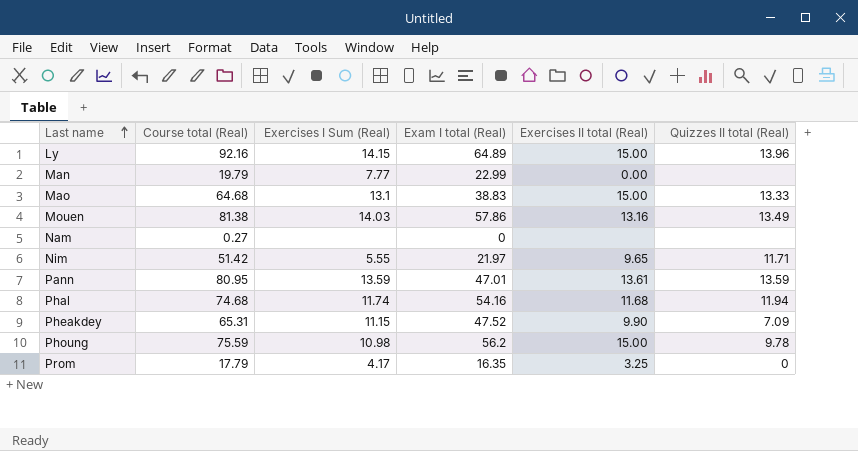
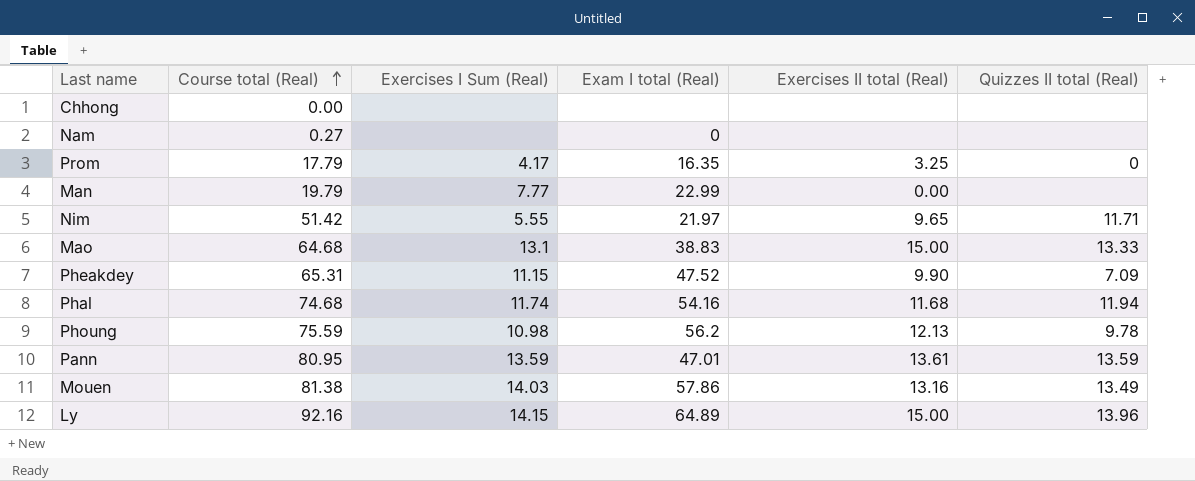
row order: Last name ascending -> Course total (Real) ascending
row Chhong: none -> 0.00 | none | none | none | none
Phoung | Exercises II total (Real): 15.00 -> 12.13

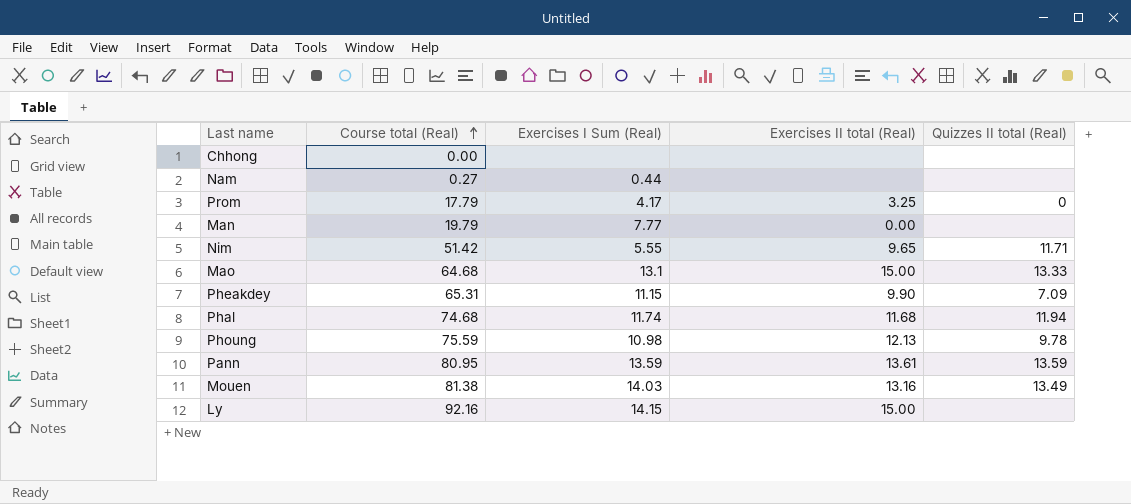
column Exam I total (Real) | position: 4 -> none
Nam | Exercises I Sum (Real): none -> 0.44
Ly | Quizzes II total (Real): 13.96 -> none

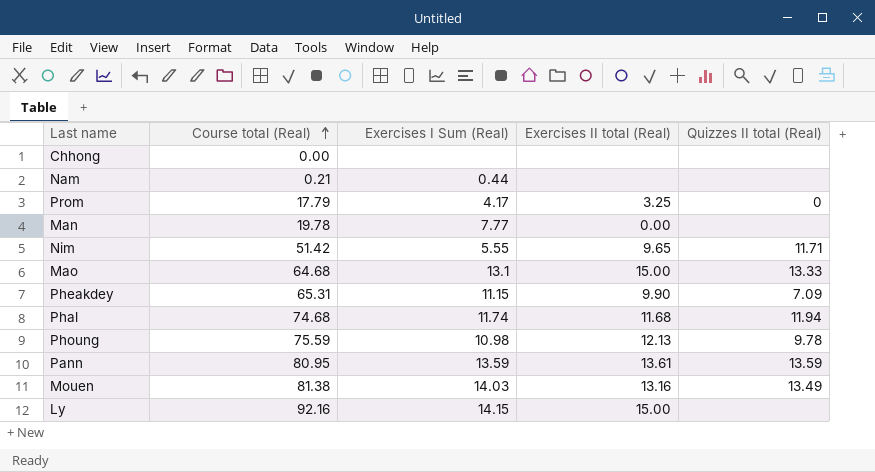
Nam | Course total (Real): 0.27 -> 0.21
Man | Course total (Real): 19.79 -> 19.78

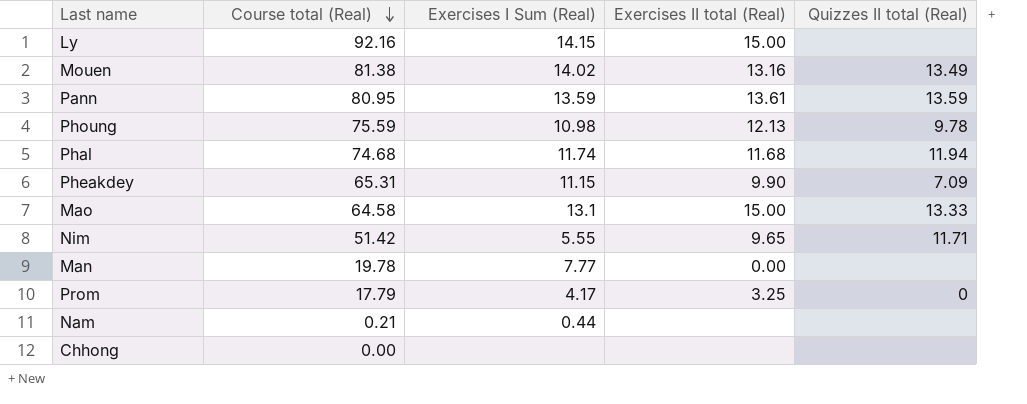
row order: Course total (Real) ascending -> Course total (Real) descending
Mouen | Exercises I Sum (Real): 14.03 -> 14.02
Mao | Course total (Real): 64.68 -> 64.58

